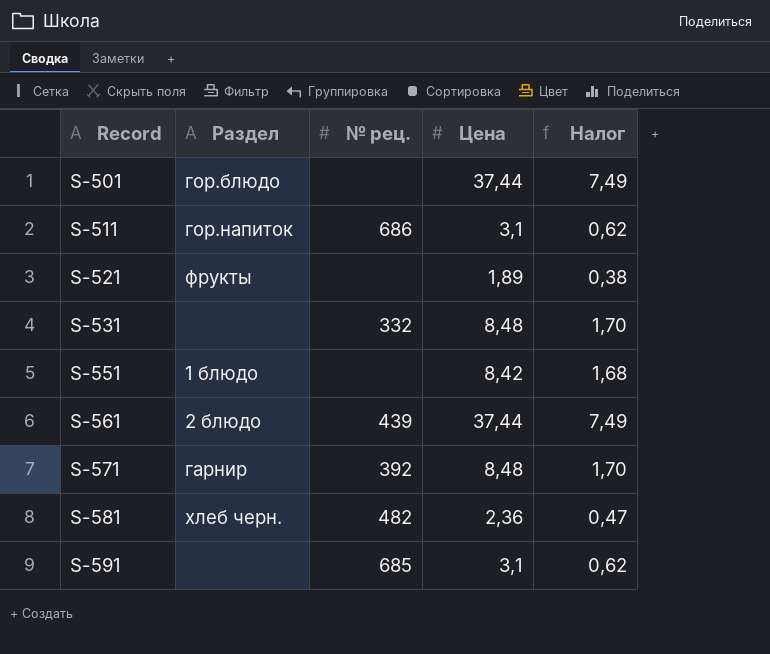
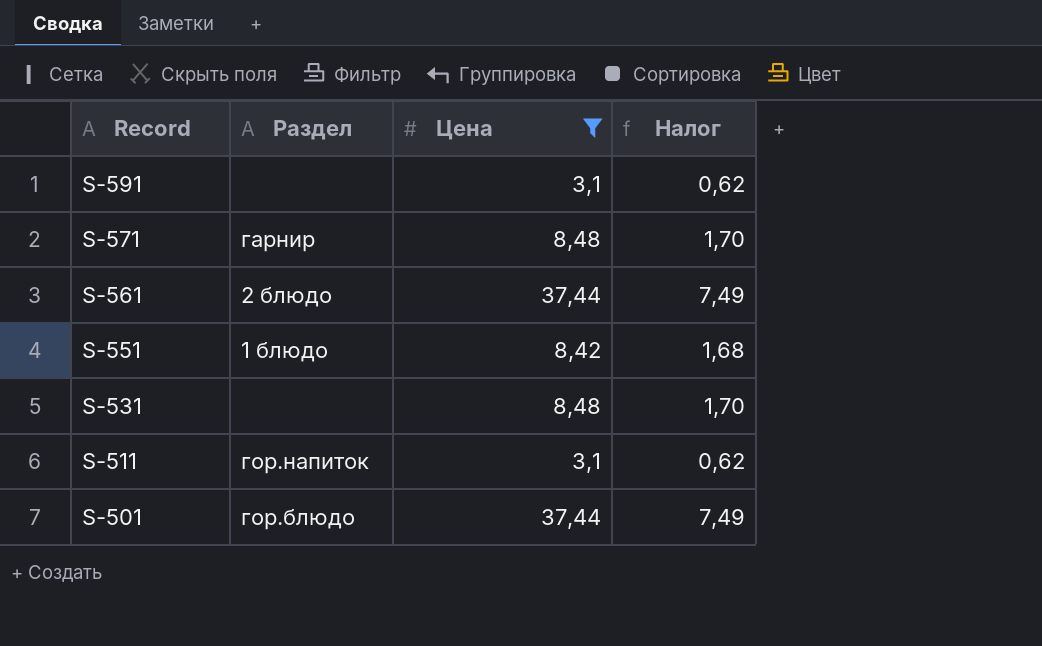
filter: none -> Цена >= 3,1
row order: Record ascending -> Record descending
column № рец. | position: 3 -> none

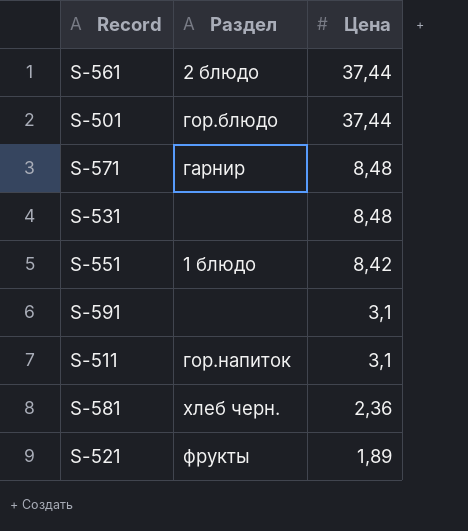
filter: Цена >= 3,1 -> none
row order: Record descending -> Цена descending
column Налог | formula: [Цена] * 0,2 -> none

